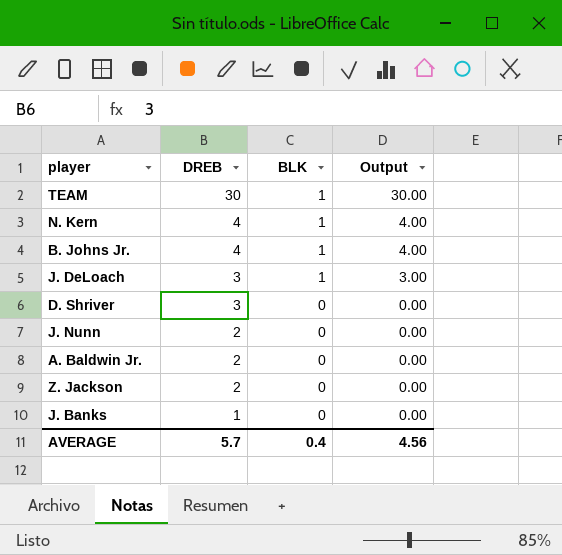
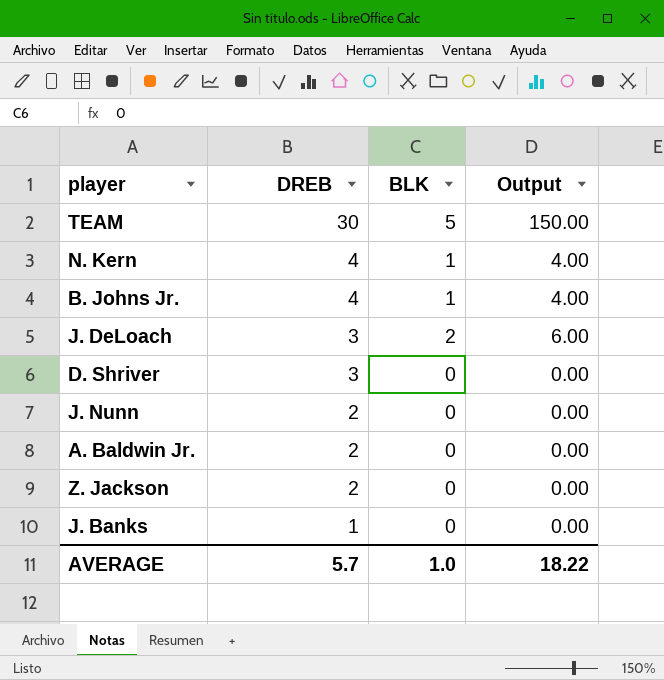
TEAM | BLK: 1 -> 5
TEAM | Output: 30.00 -> 150.00
J. DeLoach | BLK: 1 -> 2
J. DeLoach | Output: 3.00 -> 6.00
AVERAGE | BLK: 0.4 -> 1.0
AVERAGE | Output: 4.56 -> 18.22

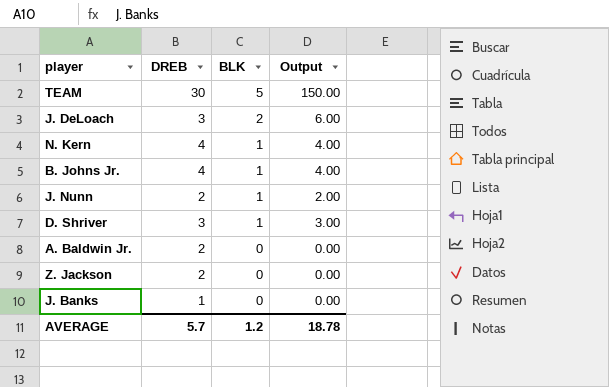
row order: DREB descending -> BLK descending
J. Nunn | BLK: 0 -> 1
J. Nunn | Output: 0.00 -> 2.00
D. Shriver | BLK: 0 -> 1
D. Shriver | Output: 0.00 -> 3.00
AVERAGE | BLK: 1.0 -> 1.2
AVERAGE | Output: 18.22 -> 18.78

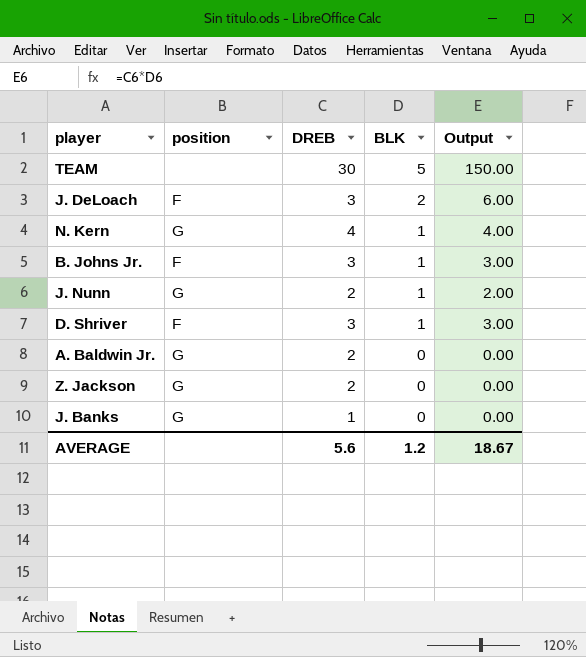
column position | position: none -> 2
B. Johns Jr. | DREB: 4 -> 3
B. Johns Jr. | Output: 4.00 -> 3.00
AVERAGE | DREB: 5.7 -> 5.6
AVERAGE | Output: 18.78 -> 18.67

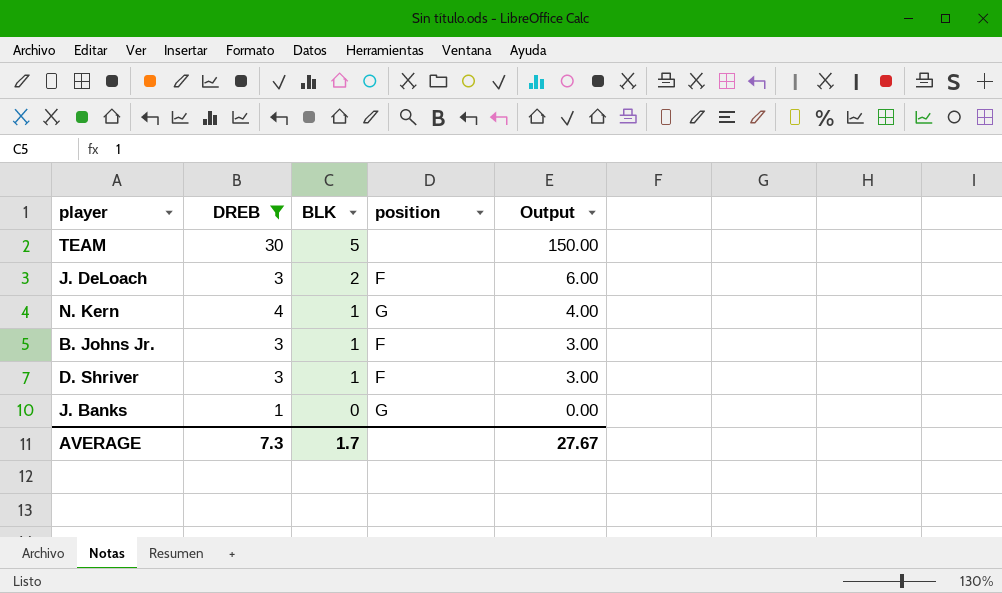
filter: none -> DREB != 2
column position | position: 2 -> 4
AVERAGE | DREB: 5.6 -> 7.3
AVERAGE | BLK: 1.2 -> 1.7
AVERAGE | Output: 18.67 -> 27.67

